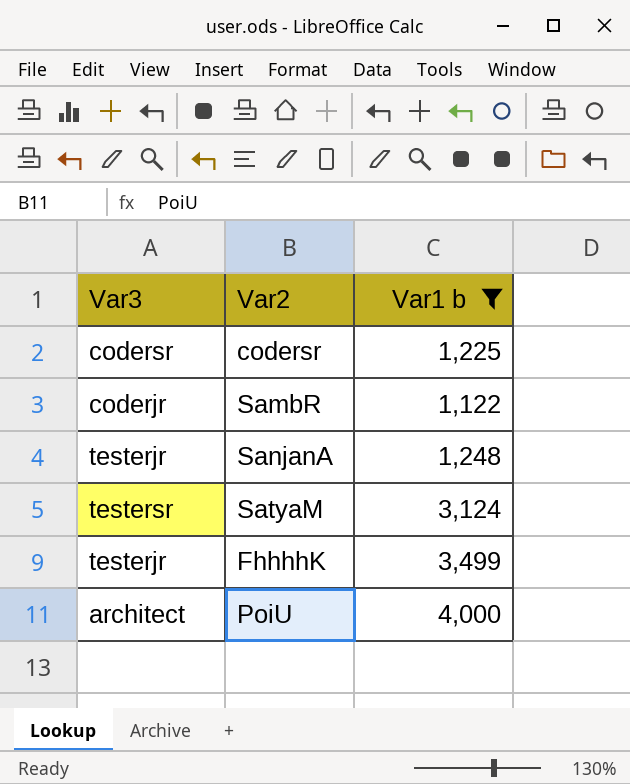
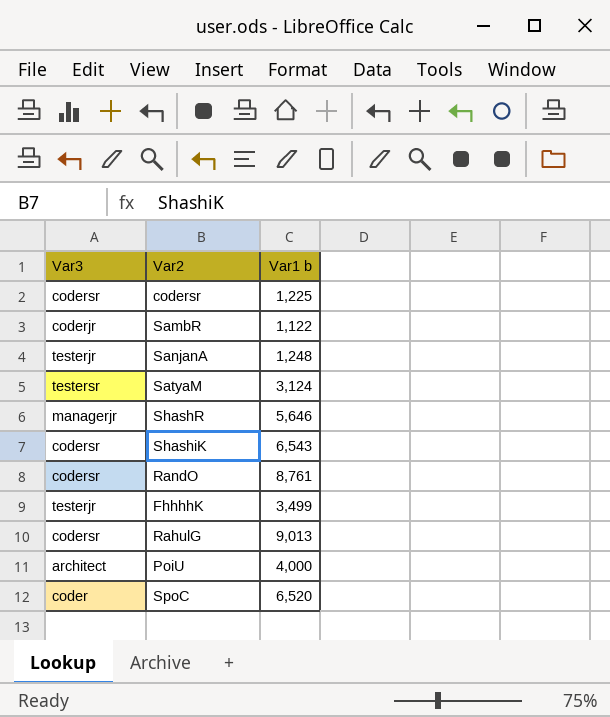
filter: Var1 b <= 4,000 -> none

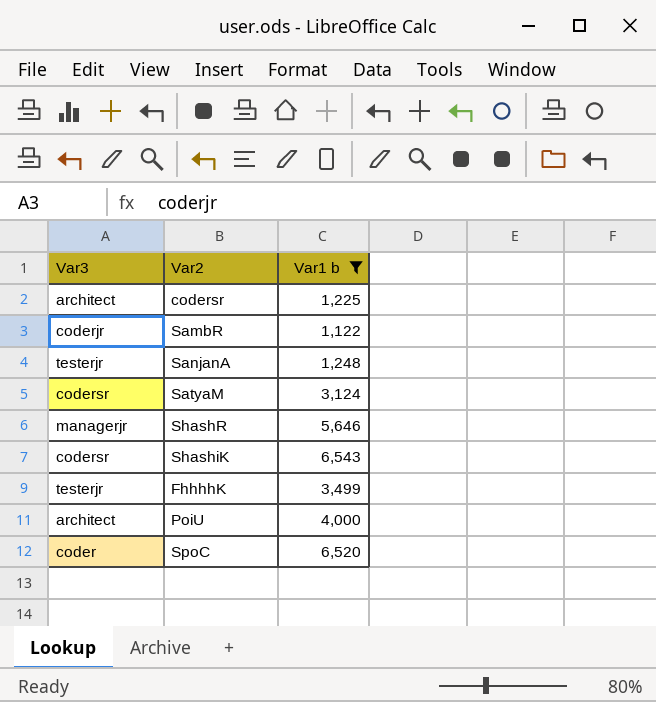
filter: none -> Var1 b <= 6,543
codersr | Var3: codersr -> architect
SatyaM | Var3: testersr -> codersr

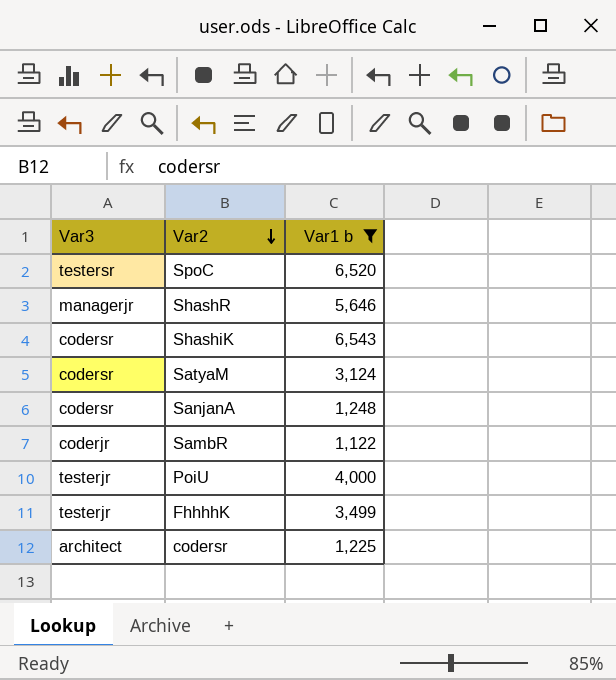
row order: none -> Var2 descending
SpoC | Var3: coder -> testersr
SanjanA | Var3: testerjr -> codersr
PoiU | Var3: architect -> testerjr

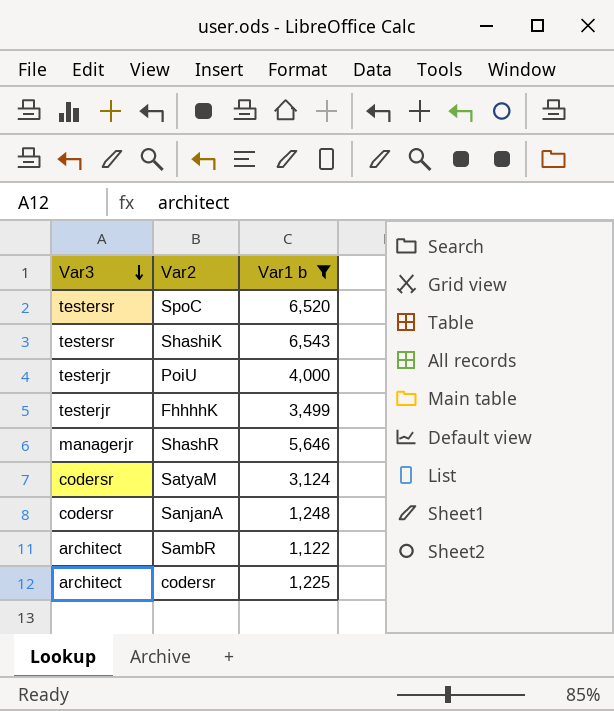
row order: Var2 descending -> Var3 descending
ShashiK | Var3: codersr -> testersr
SambR | Var3: coderjr -> architect

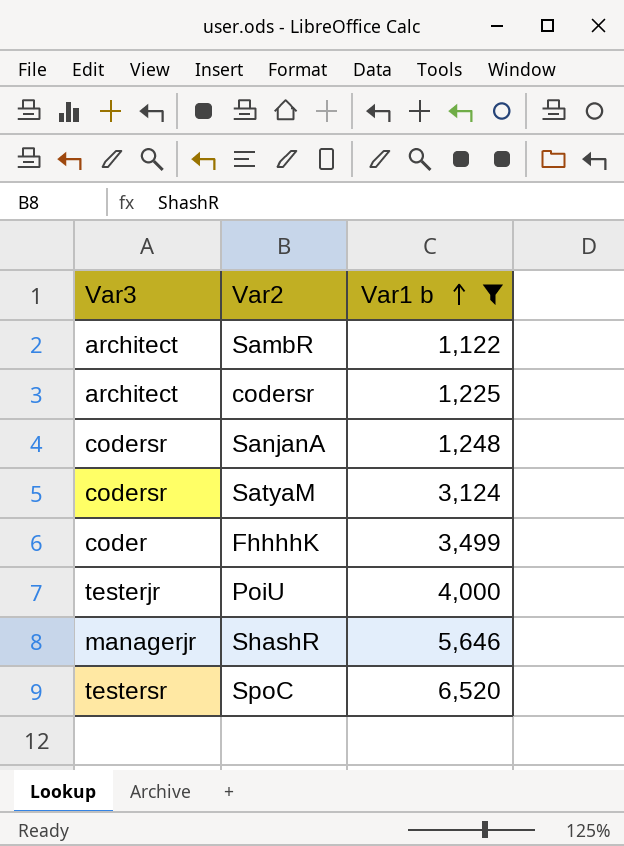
row order: Var3 descending -> Var1 b ascending
row ShashiK: testersr | 6,543 -> none
FhhhhK | Var3: testerjr -> coder

